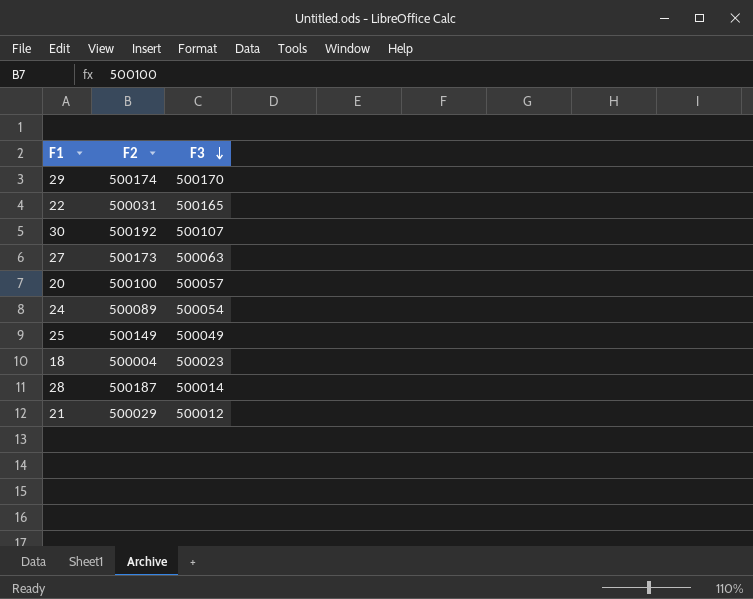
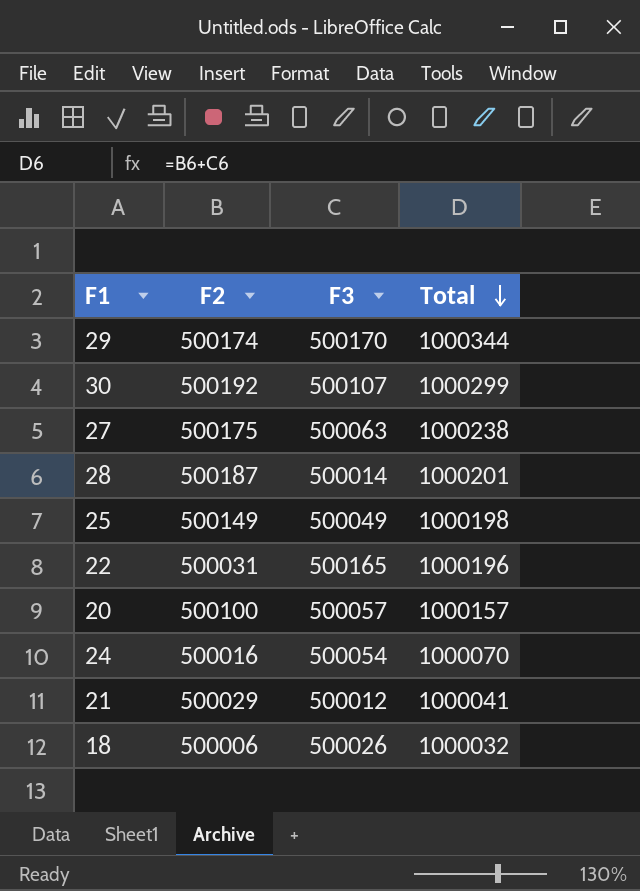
row order: F3 descending -> Total descending
column Total | formula: none -> [F2] + [F3]
27 | F2: 500173 -> 500175
24 | F2: 500089 -> 500016
18 | F2: 500004 -> 500006
18 | F3: 500023 -> 500026

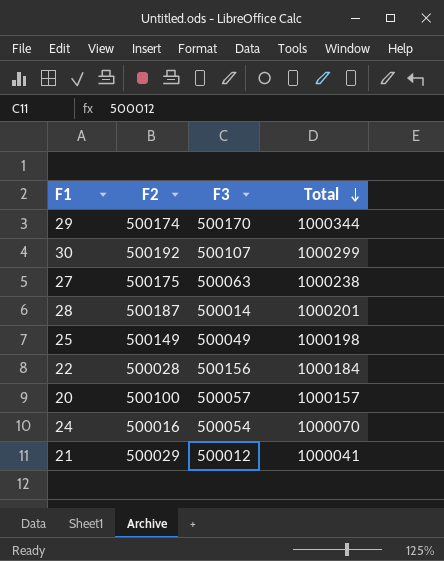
row 18: 500006 | 500026 | 1000032 -> none
22 | F2: 500031 -> 500028
22 | F3: 500165 -> 500156
22 | Total: 1000196 -> 1000184

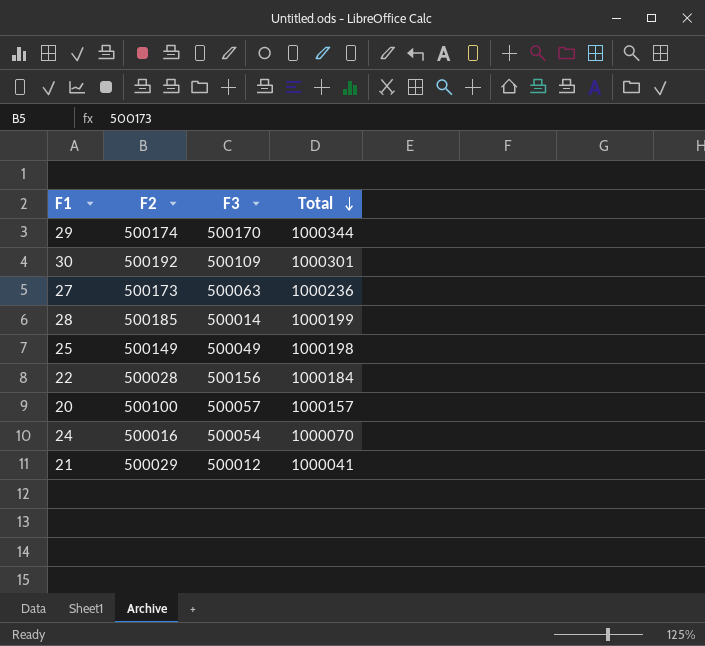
30 | F3: 500107 -> 500109
30 | Total: 1000299 -> 1000301
27 | F2: 500175 -> 500173
27 | Total: 1000238 -> 1000236
28 | F2: 500187 -> 500185
28 | Total: 1000201 -> 1000199

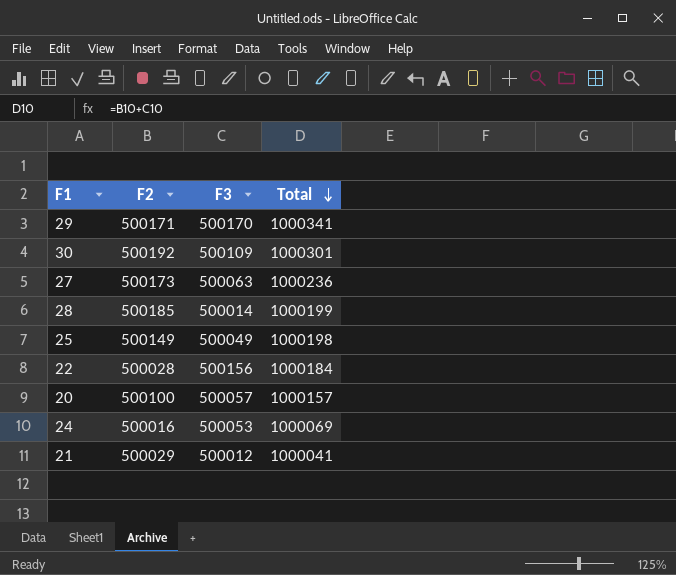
29 | F2: 500174 -> 500171
29 | Total: 1000344 -> 1000341
24 | F3: 500054 -> 500053
24 | Total: 1000070 -> 1000069

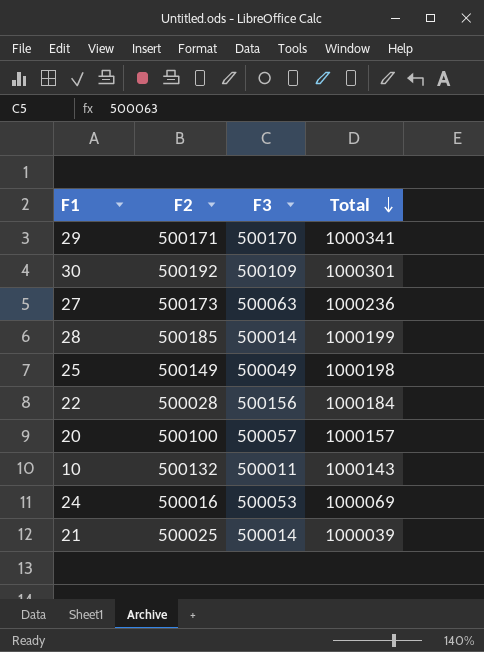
row 10: none -> 500132 | 500011 | 1000143
21 | F2: 500029 -> 500025
21 | F3: 500012 -> 500014
21 | Total: 1000041 -> 1000039

